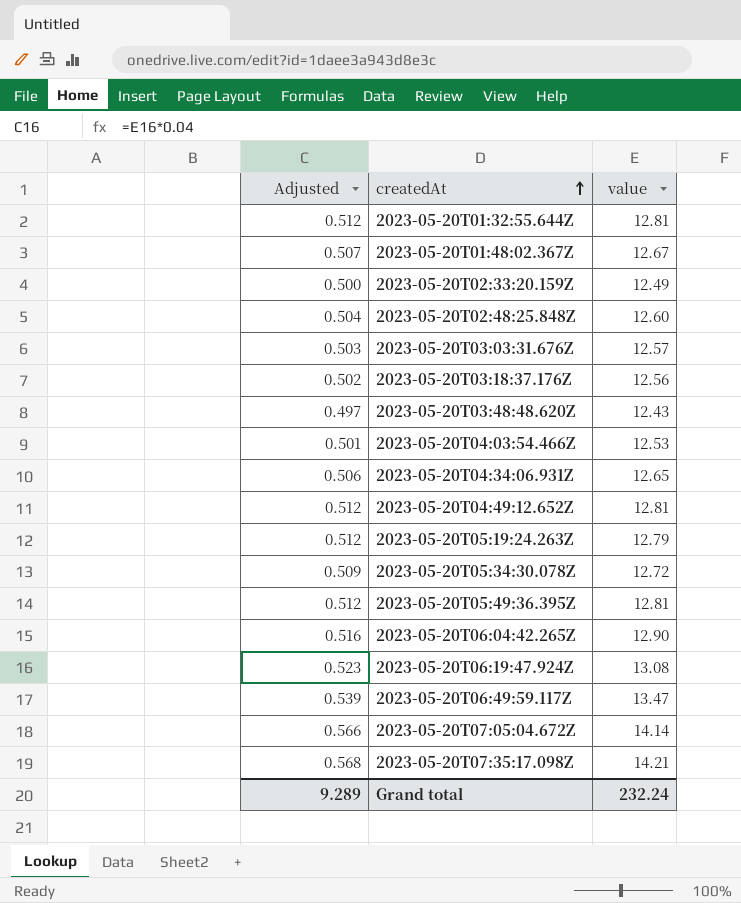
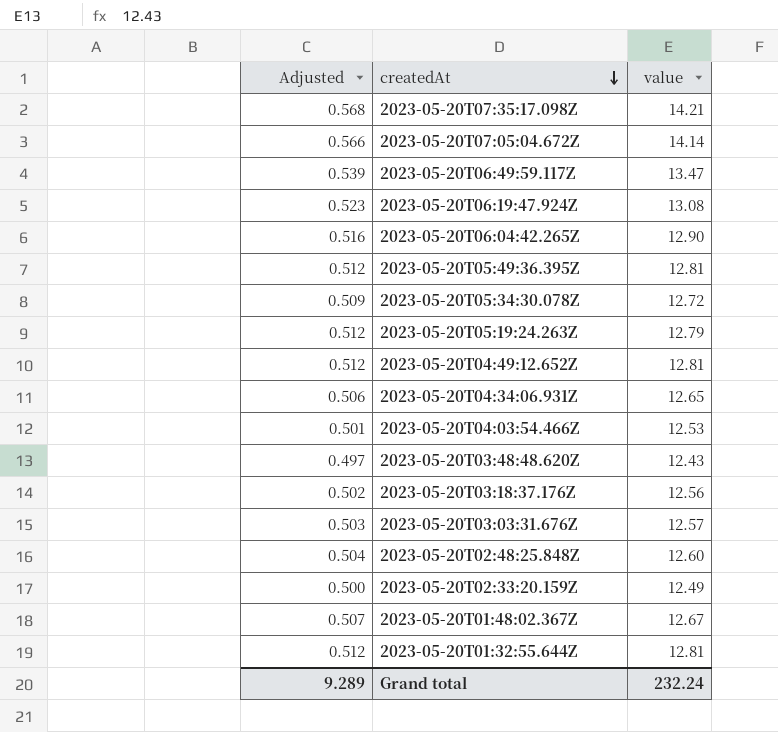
row order: createdAt ascending -> createdAt descending

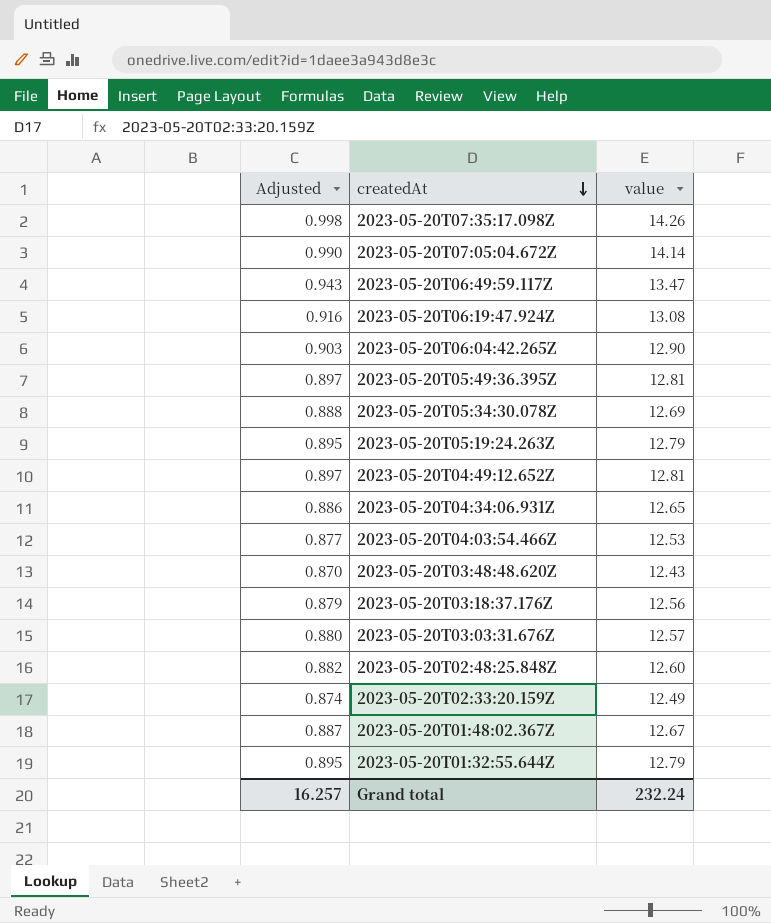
column Adjusted | formula: [value] * 0.04 -> [value] * 0.07
2023-05-20T07:35:17.098Z | value: 14.21 -> 14.26
2023-05-20T05:34:30.078Z | value: 12.72 -> 12.69
2023-05-20T01:32:55.644Z | value: 12.81 -> 12.79
Grand total | Adjusted: 9.289 -> 16.257

